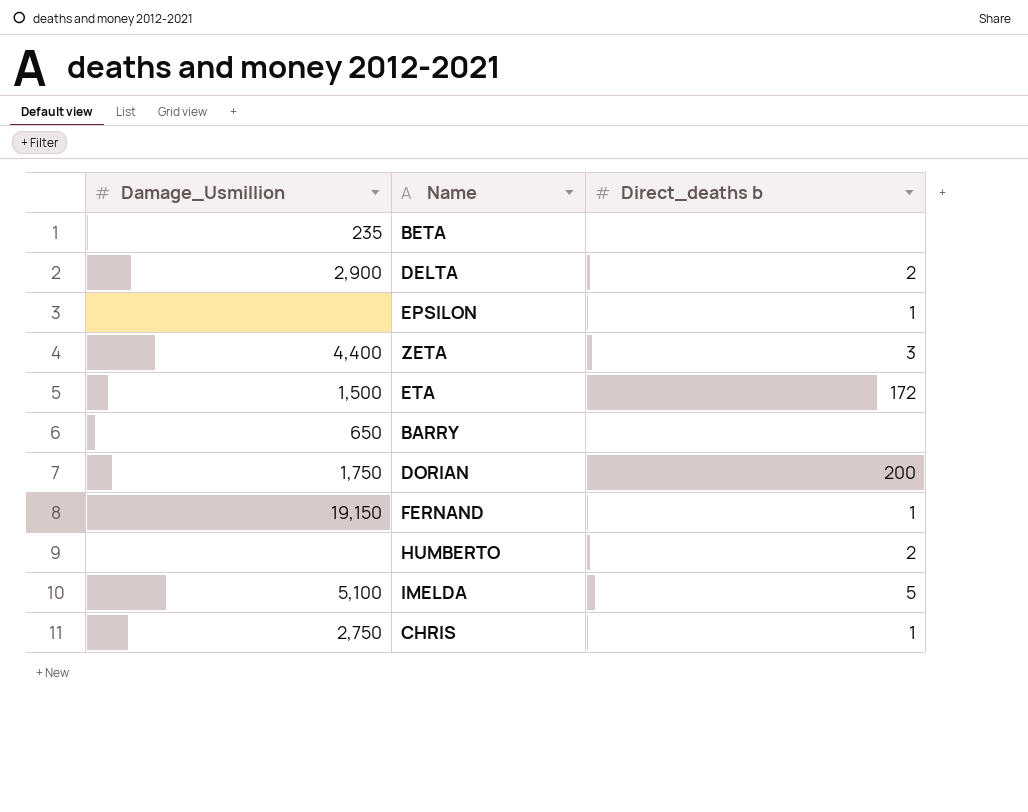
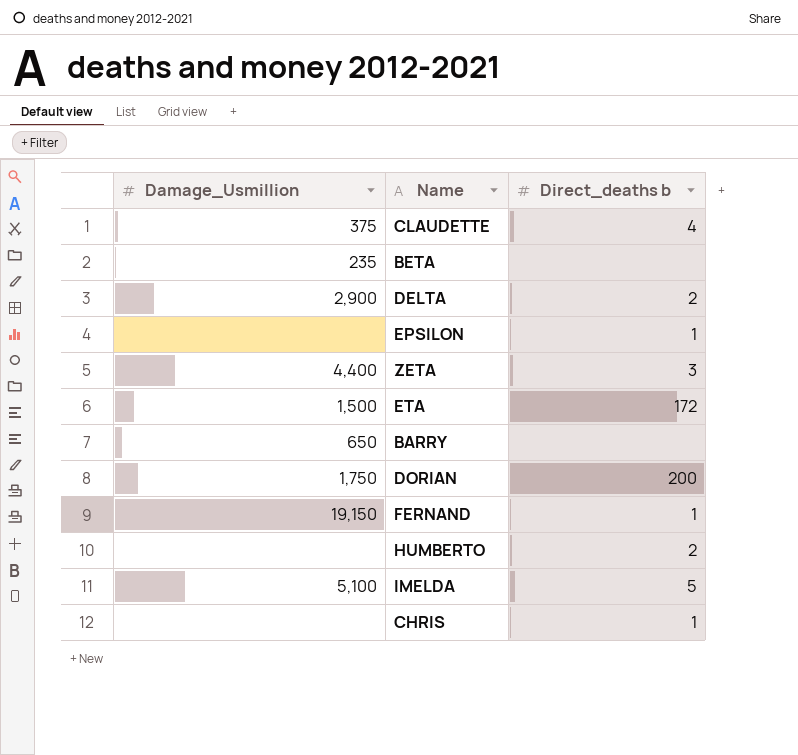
row CLAUDETTE: none -> 375 | 4
CHRIS | Damage_Usmillion: 2,750 -> none

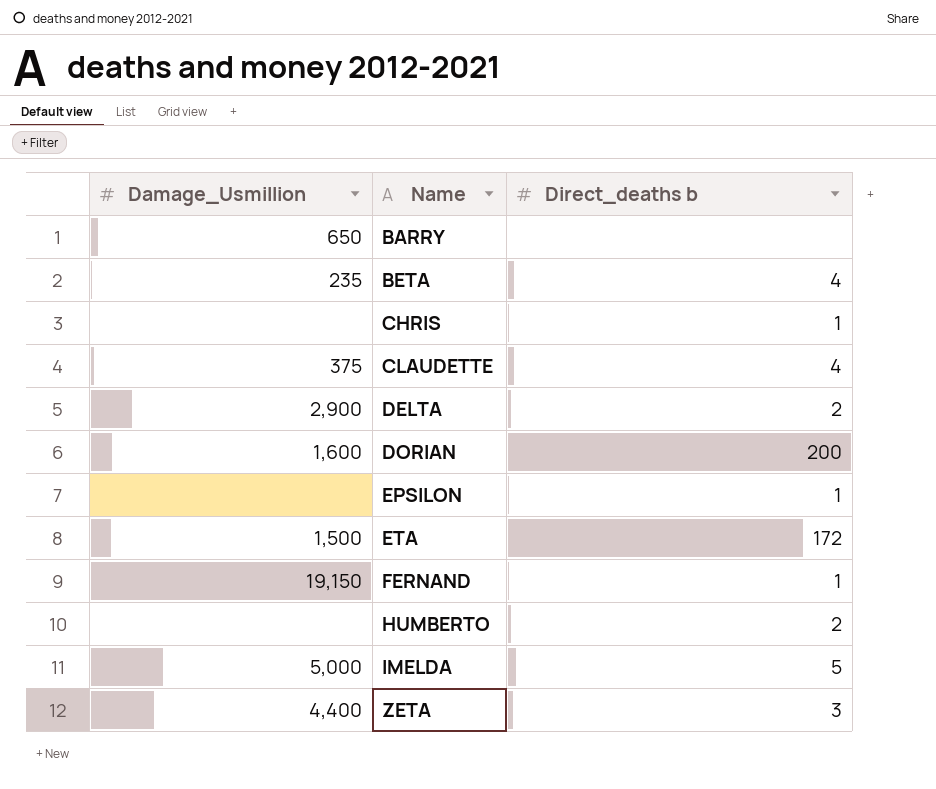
row order: none -> Name ascending
BETA | Direct_deaths b: none -> 4
DORIAN | Damage_Usmillion: 1,750 -> 1,600
IMELDA | Damage_Usmillion: 5,100 -> 5,000

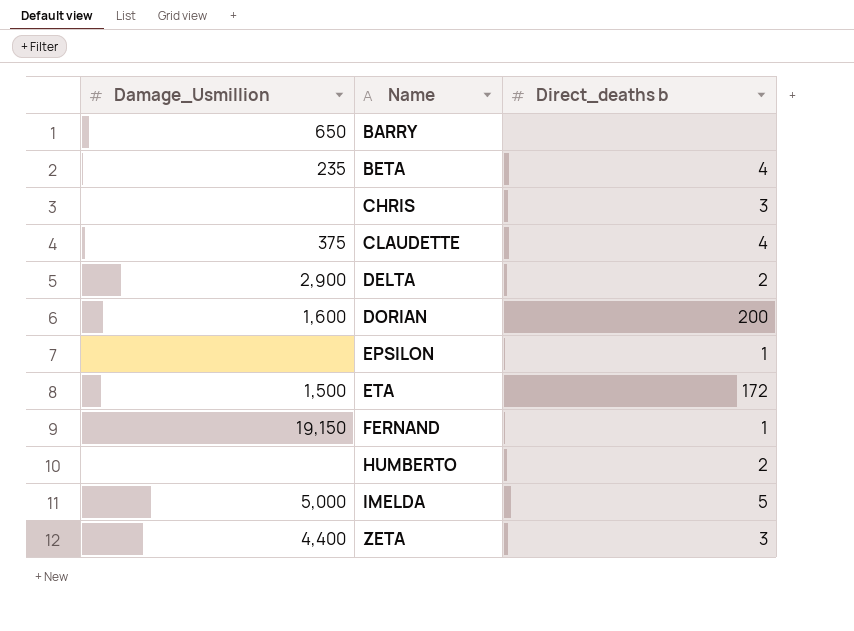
CHRIS | Direct_deaths b: 1 -> 3

